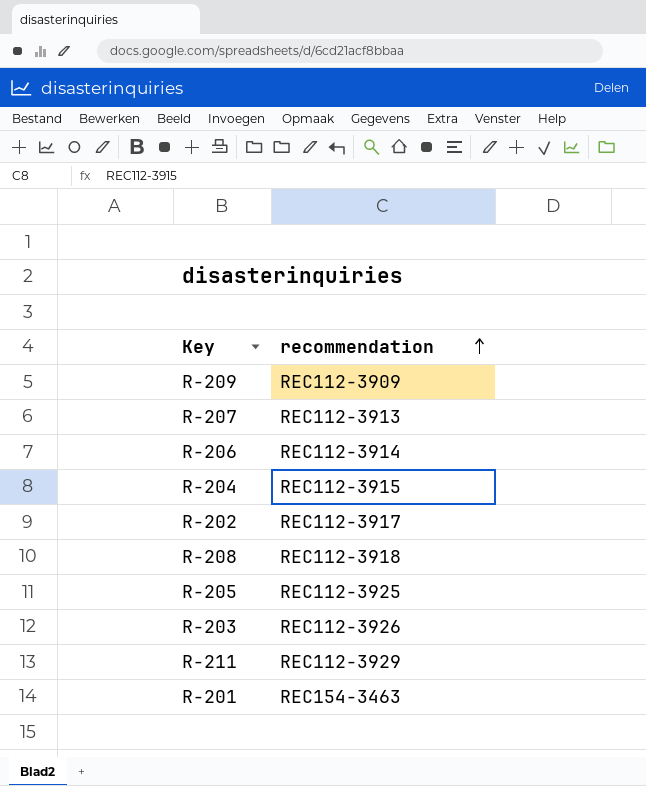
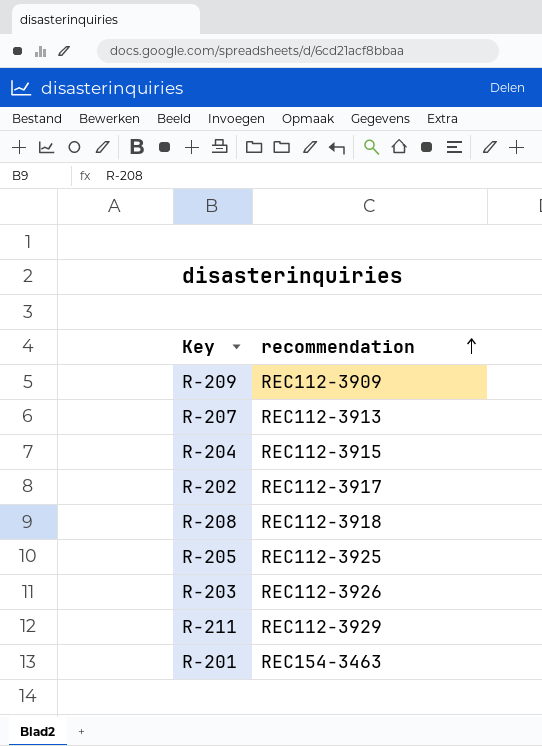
row R-206: REC112-3914 -> none

